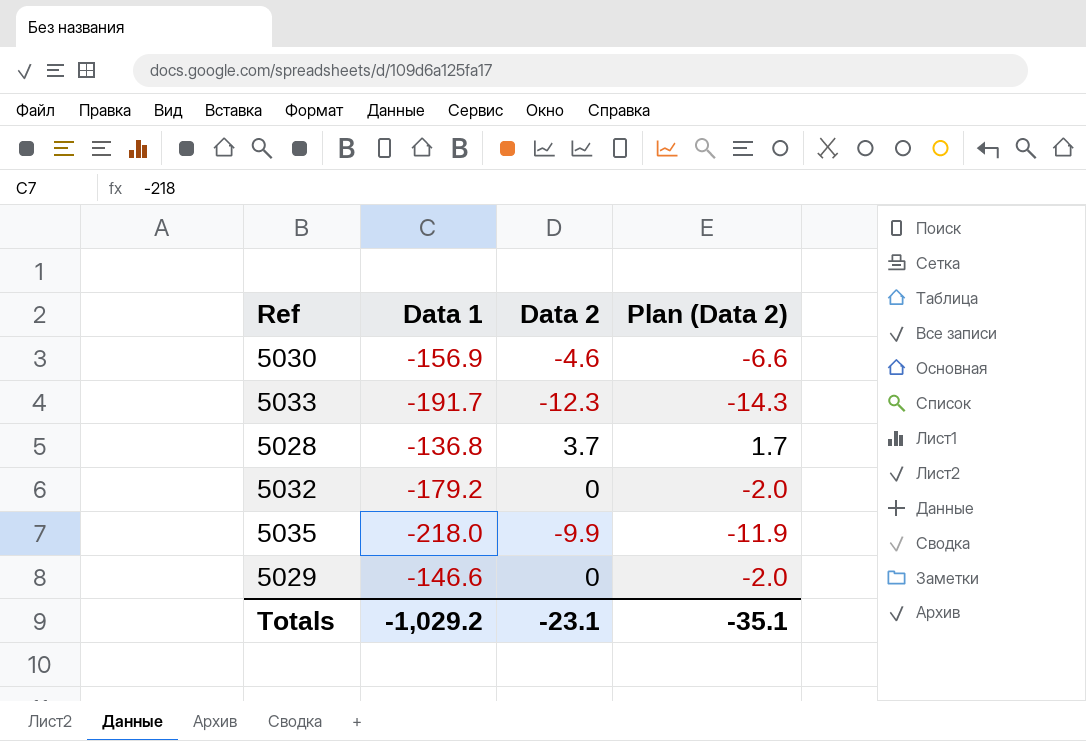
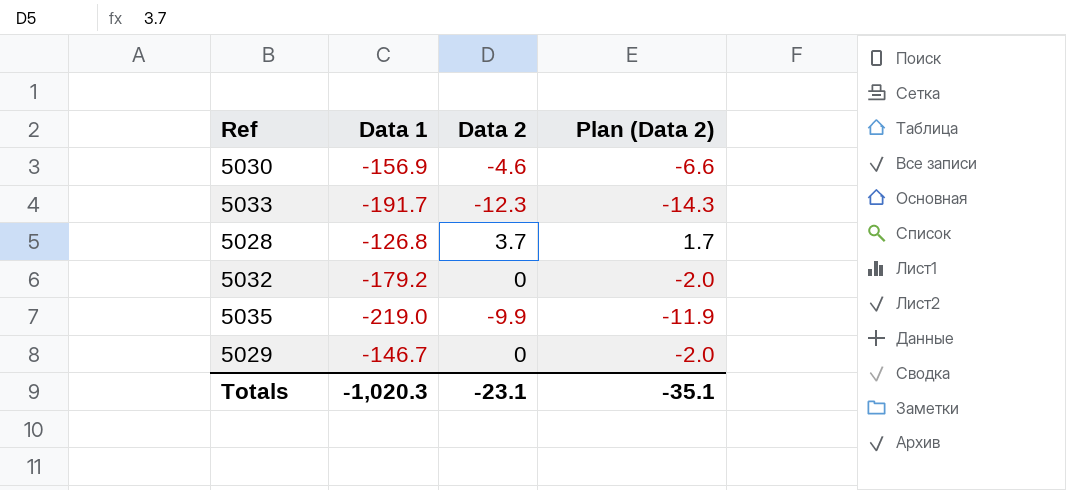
5028 | Data 1: -136.8 -> -126.8
5035 | Data 1: -218.0 -> -219.0
5029 | Data 1: -146.6 -> -146.7
Totals | Data 1: -1,029.2 -> -1,020.3

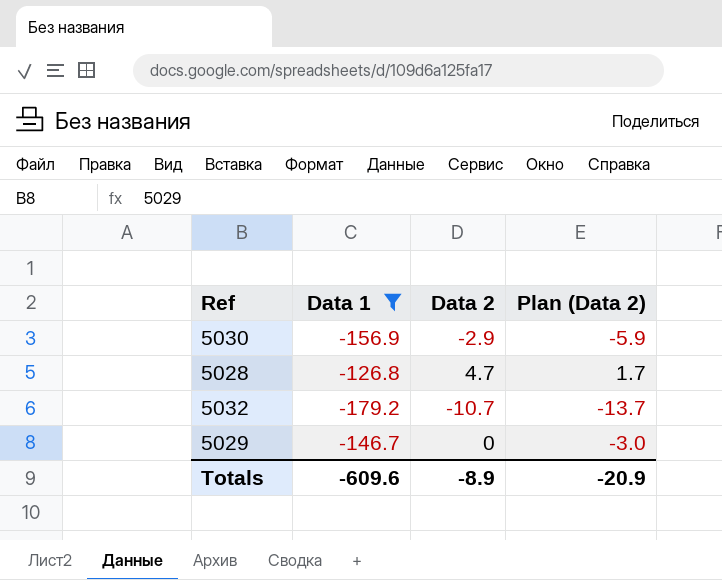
filter: none -> Data 1 >= -179.2
column Plan (Data 2) | formula: [Data 2] - 2 -> [Data 2] - 3
5030 | Data 2: -4.6 -> -2.9
5028 | Data 2: 3.7 -> 4.7
5032 | Data 2: 0 -> -10.7
Totals | Data 1: -1,020.3 -> -609.6
Totals | Data 2: -23.1 -> -8.9
Totals | Plan (Data 2): -35.1 -> -20.9

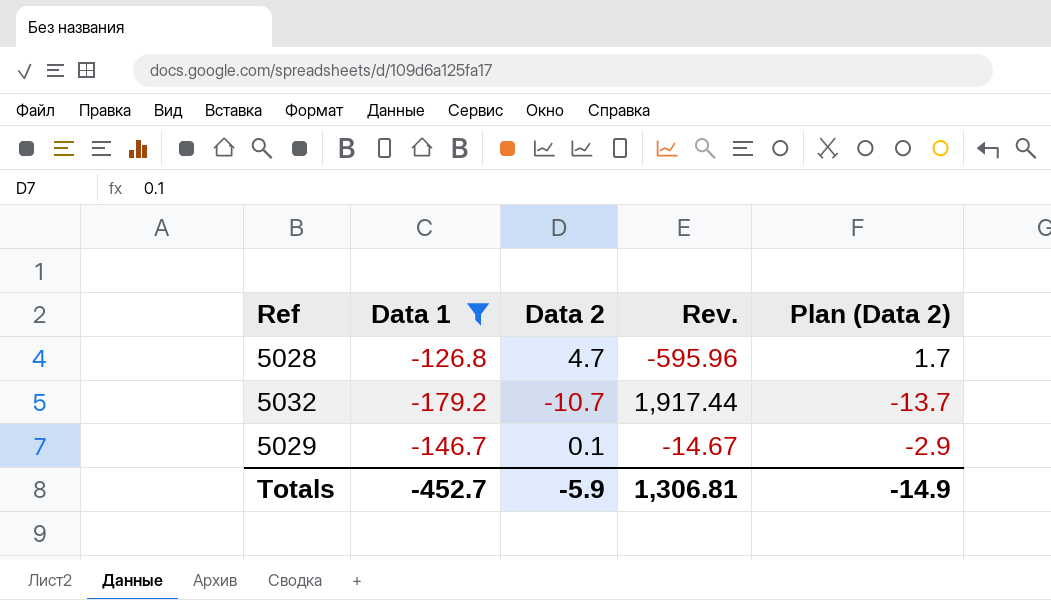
column Rev. | formula: none -> [Data 1] * [Data 2]
row 5030: -156.9 | -2.9 | -5.9 -> none
5029 | Data 2: 0 -> 0.1
5029 | Plan (Data 2): -3.0 -> -2.9
Totals | Data 1: -609.6 -> -452.7
Totals | Data 2: -8.9 -> -5.9
Totals | Plan (Data 2): -20.9 -> -14.9

